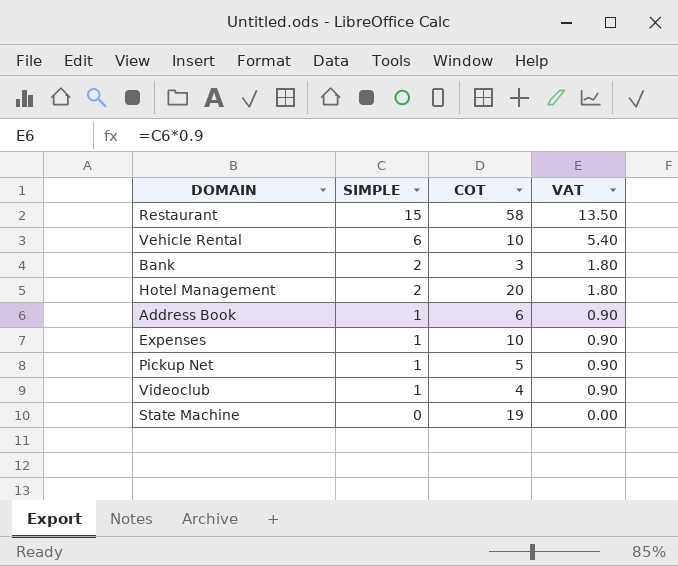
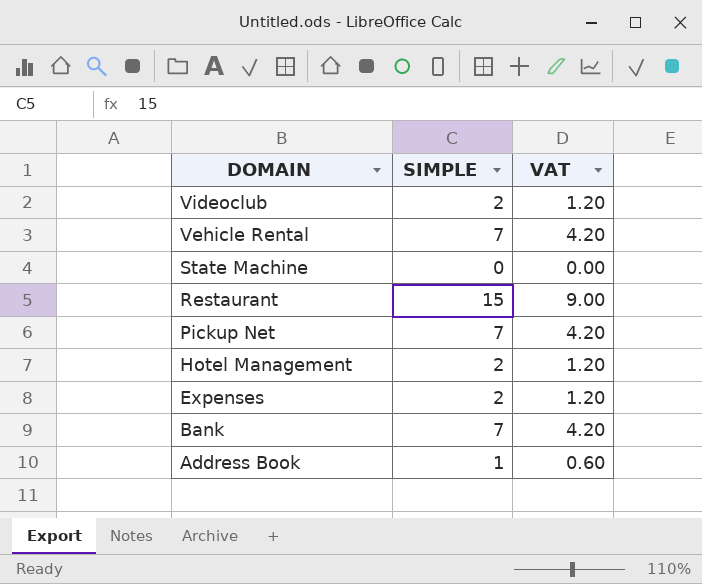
row order: SIMPLE descending -> DOMAIN descending
column COT | position: 3 -> none
column VAT | formula: [SIMPLE] * 0.9 -> [SIMPLE] * 0.6
Videoclub | SIMPLE: 1 -> 2
Vehicle Rental | SIMPLE: 6 -> 7
Pickup Net | SIMPLE: 1 -> 7
Expenses | SIMPLE: 1 -> 2
Bank | SIMPLE: 2 -> 7

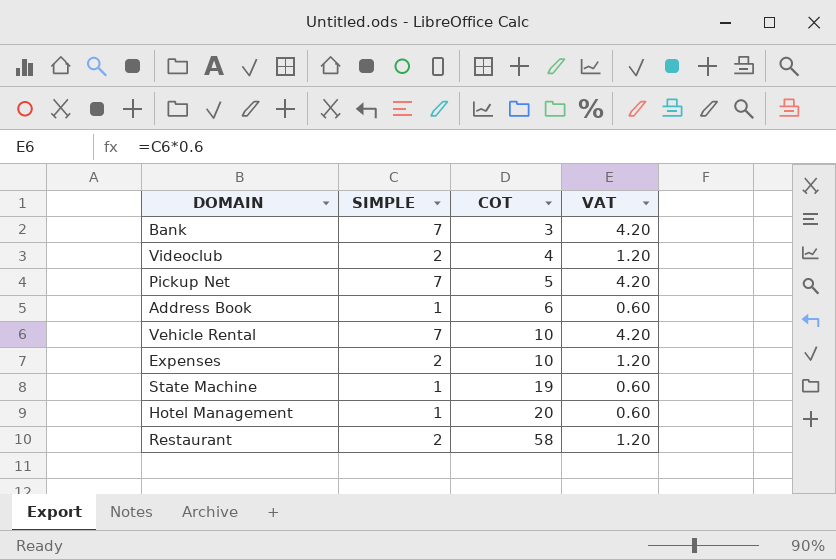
row order: DOMAIN descending -> COT ascending
column COT | position: none -> 3
State Machine | SIMPLE: 0 -> 1
State Machine | VAT: 0.00 -> 0.60
Hotel Management | SIMPLE: 2 -> 1
Hotel Management | VAT: 1.20 -> 0.60
Restaurant | SIMPLE: 15 -> 2
Restaurant | VAT: 9.00 -> 1.20

